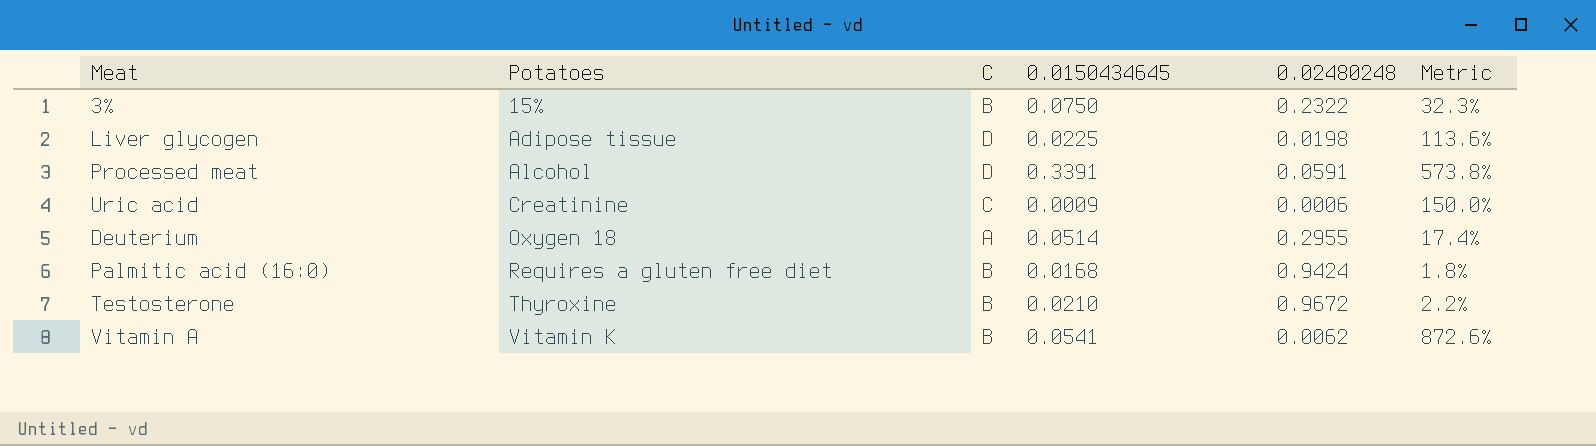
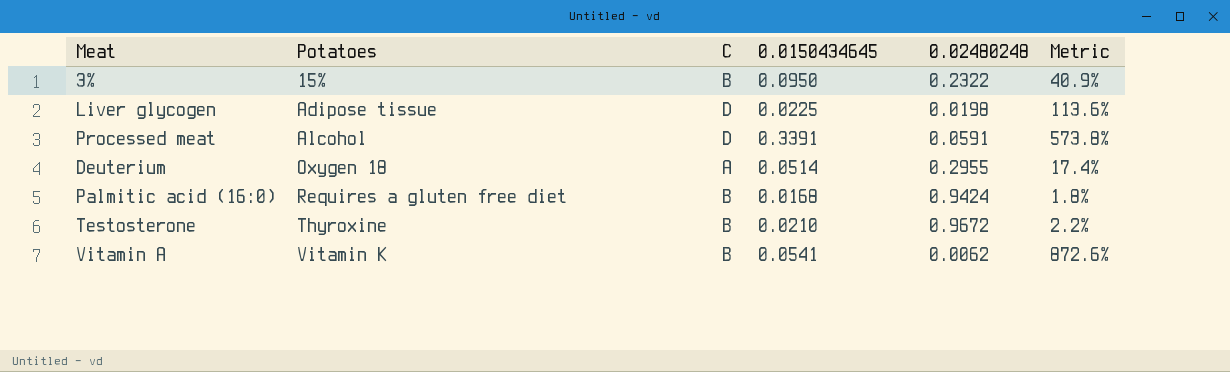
row Uric acid: Creatinine | C | 0.0009 | 0.0006 | 150.0% -> none
3% | 0.0150434645: 0.0750 -> 0.0950
3% | Metric: 32.3% -> 40.9%

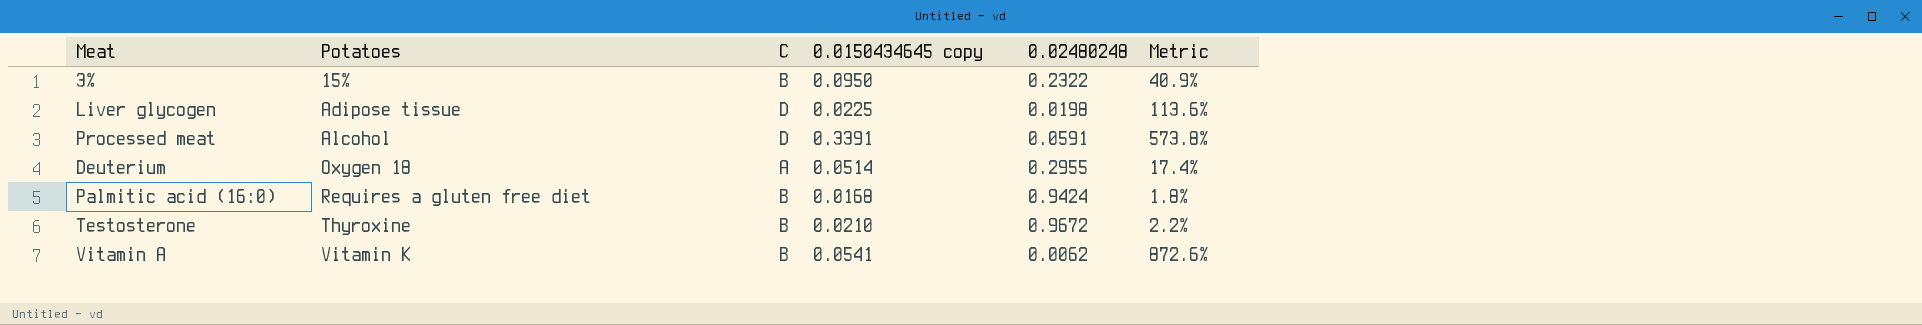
column name: 0.0150434645 -> 0.0150434645 copy

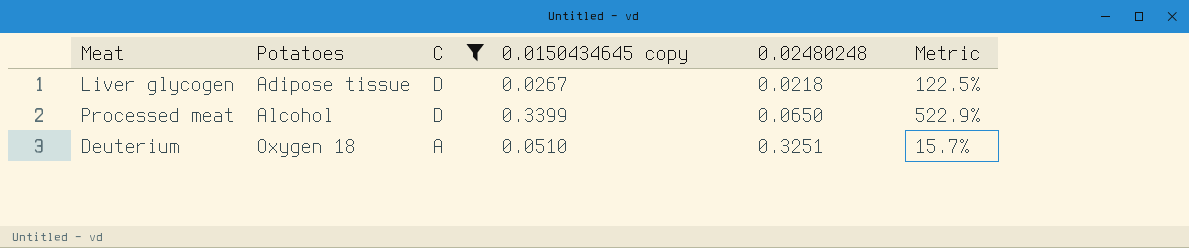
filter: none -> C != B
Liver glycogen | 0.0150434645 copy: 0.0225 -> 0.0267
Liver glycogen | 0.02480248: 0.0198 -> 0.0218
Liver glycogen | Metric: 113.6% -> 122.5%
Processed meat | 0.0150434645 copy: 0.3391 -> 0.3399
Processed meat | 0.02480248: 0.0591 -> 0.0650
Processed meat | Metric: 573.8% -> 522.9%
Deuterium | 0.0150434645 copy: 0.0514 -> 0.0510
Deuterium | 0.02480248: 0.2955 -> 0.3251
Deuterium | Metric: 17.4% -> 15.7%

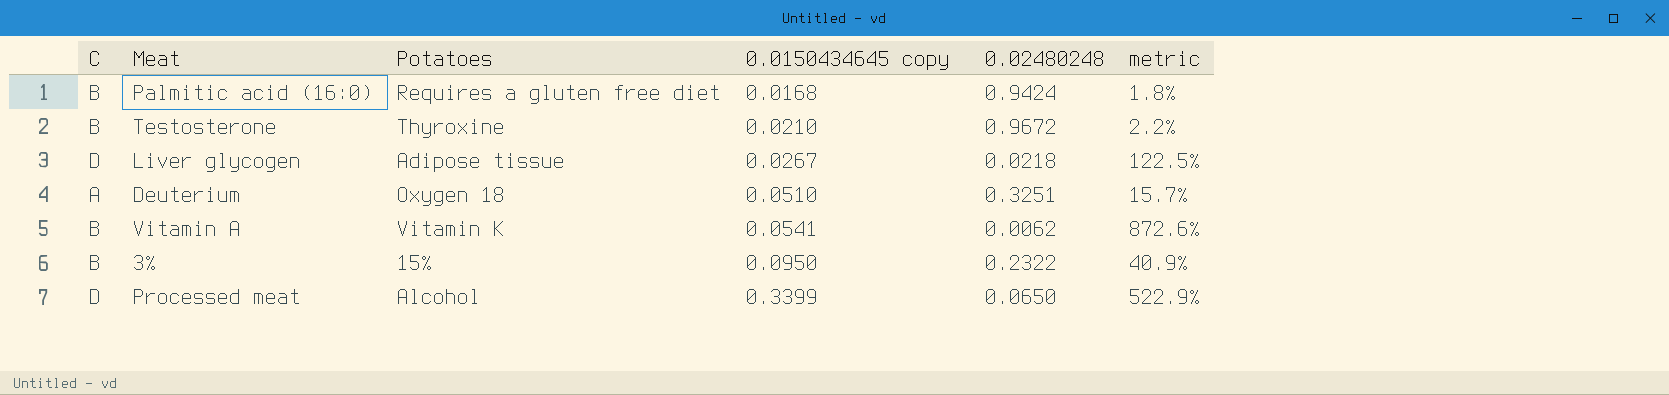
filter: C != B -> none
row order: Potatoes ascending -> 0.0150434645 copy ascending
column C | position: 3 -> 1
column name: Metric -> metric

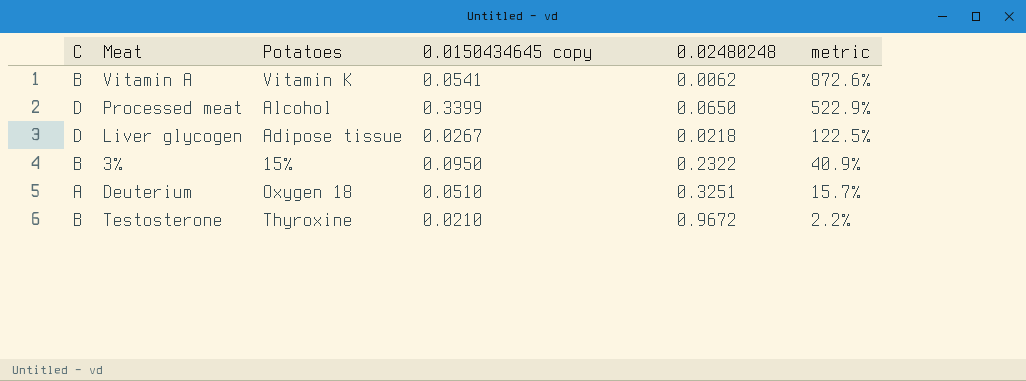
row order: 0.0150434645 copy ascending -> metric descending
row Palmitic acid (16:0): B | Requires a gluten free diet | 0.0168 | 0.9424 | 1.8% -> none

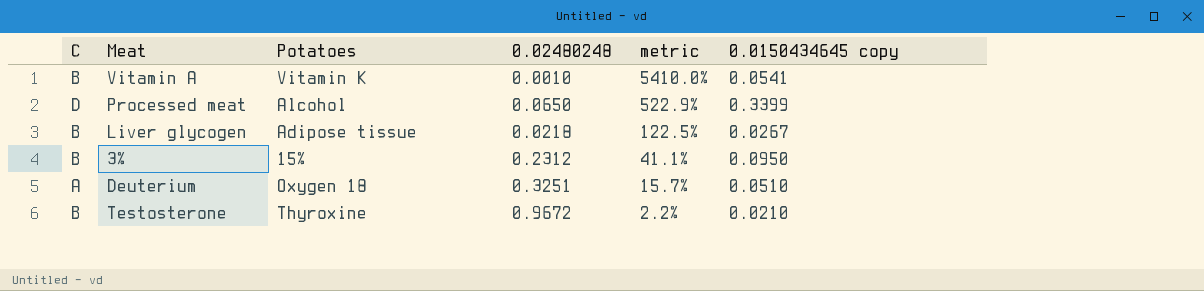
column 0.0150434645 copy | position: 4 -> 6
Vitamin A | 0.02480248: 0.0062 -> 0.0010
Vitamin A | metric: 872.6% -> 5410.0%
Liver glycogen | C: D -> B
3% | 0.02480248: 0.2322 -> 0.2312
3% | metric: 40.9% -> 41.1%

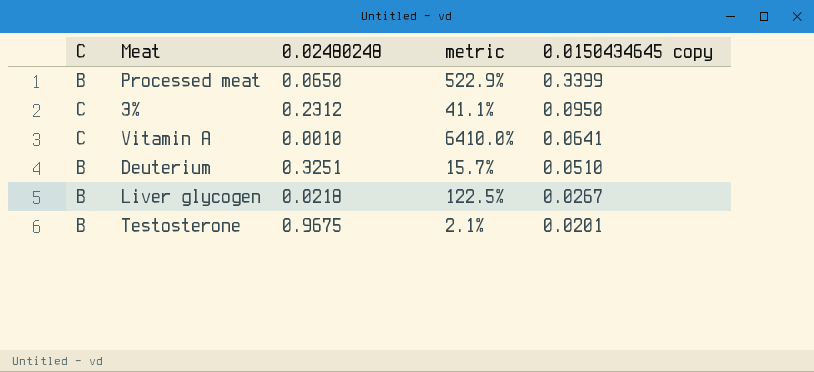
row order: metric descending -> 0.0150434645 copy descending
column Potatoes | position: 3 -> none
Processed meat | C: D -> B
3% | C: B -> C
Vitamin A | C: B -> C
Vitamin A | metric: 5410.0% -> 6410.0%
Vitamin A | 0.0150434645 copy: 0.0541 -> 0.0641
Deuterium | C: A -> B
Testosterone | 0.02480248: 0.9672 -> 0.9675
Testosterone | metric: 2.2% -> 2.1%
Testosterone | 0.0150434645 copy: 0.0210 -> 0.0201

